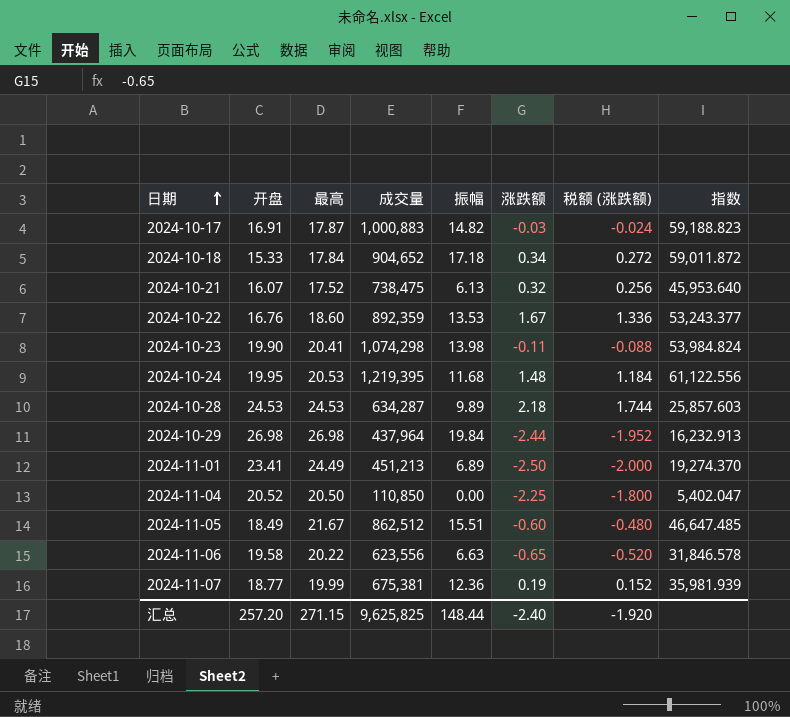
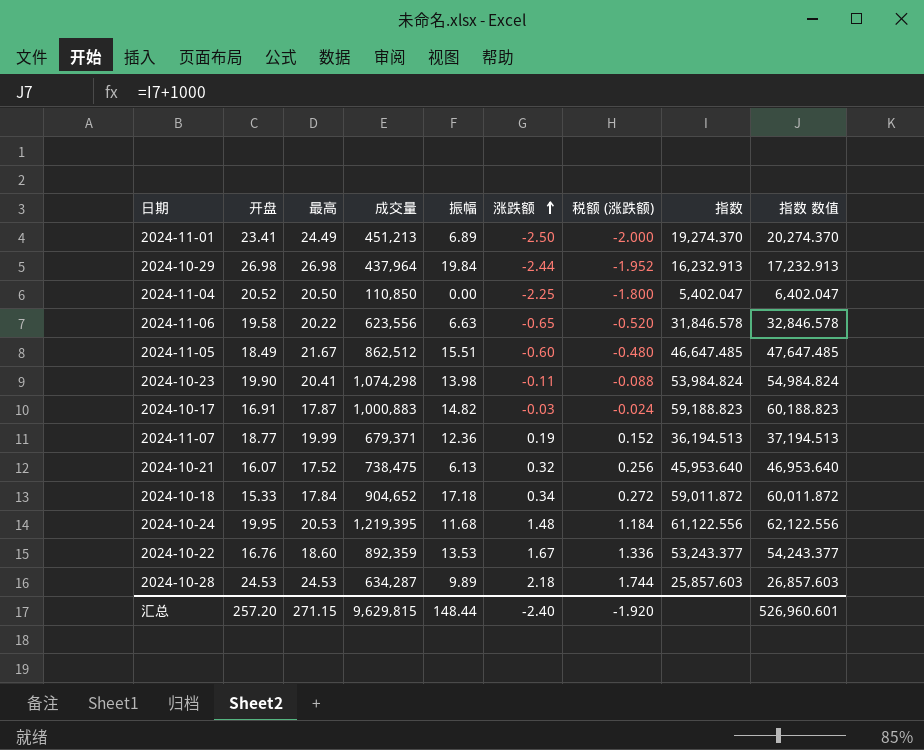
row order: 日期 ascending -> 涨跌额 ascending
column 指数 数值 | formula: none -> [指数] + 1000
2024-11-07 | 成交量: 675,381 -> 679,371
2024-11-07 | 指数: 35,981.939 -> 36,194.513
汇总 | 成交量: 9,625,825 -> 9,629,815

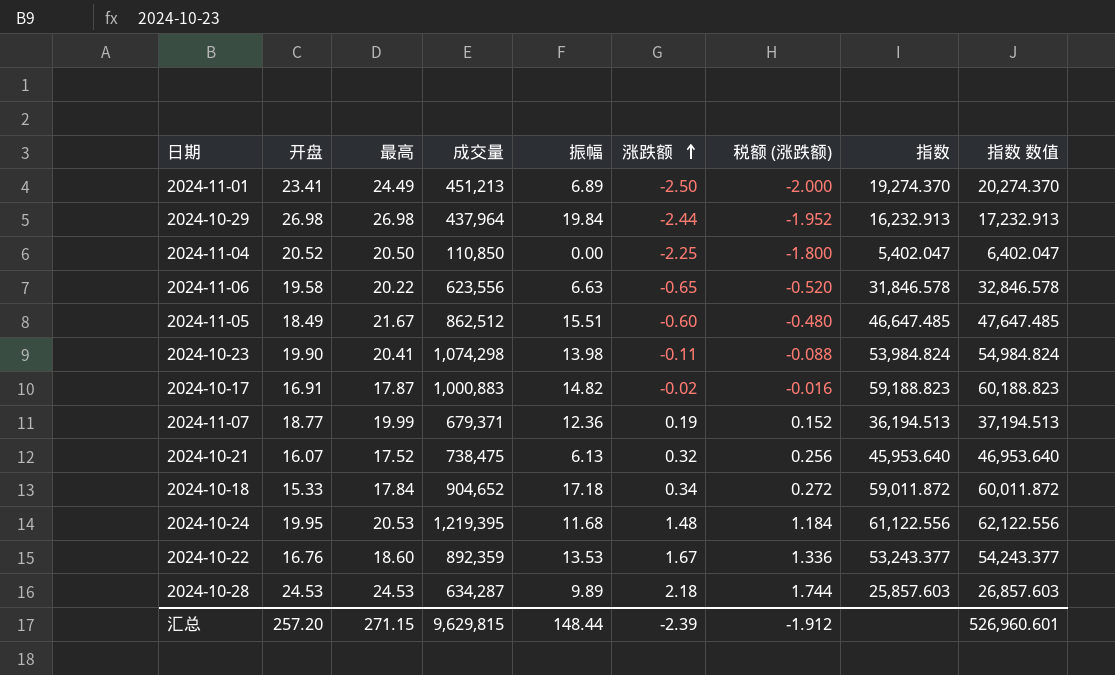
2024-10-17 | 涨跌额: -0.03 -> -0.02
2024-10-17 | 税额 (涨跌额): -0.024 -> -0.016
汇总 | 涨跌额: -2.40 -> -2.39
汇总 | 税额 (涨跌额): -1.920 -> -1.912

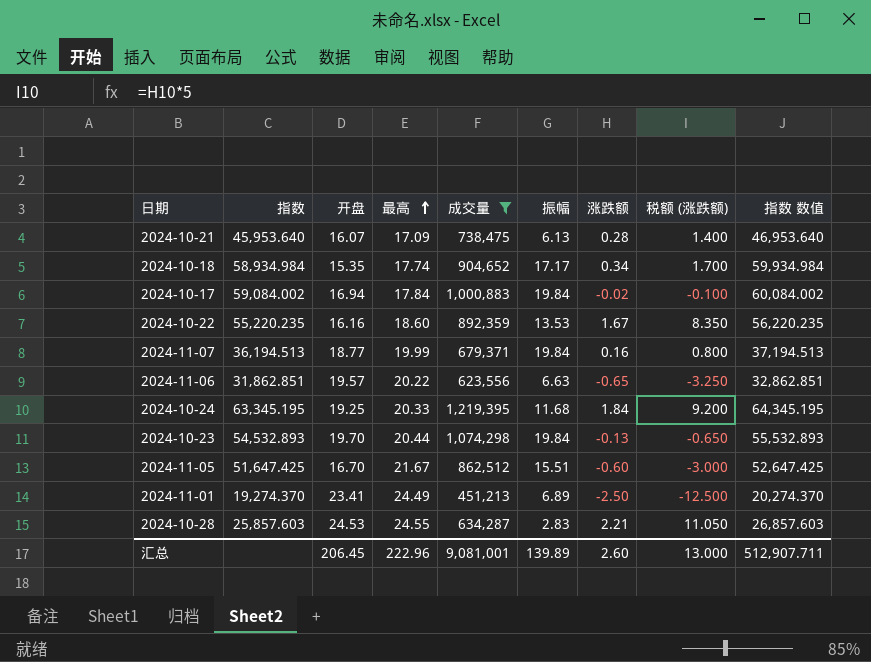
filter: none -> 成交量 >= 451,213
row order: 涨跌额 ascending -> 最高 ascending
column 指数 | position: 8 -> 2
column 税额 (涨跌额) | formula: [涨跌额] * 0.8 -> [涨跌额] * 5
2024-10-21 | 最高: 17.52 -> 17.09
2024-10-21 | 涨跌额: 0.32 -> 0.28
2024-10-18 | 指数: 59,011.872 -> 58,934.984
2024-10-18 | 开盘: 15.33 -> 15.35
2024-10-18 | 最高: 17.84 -> 17.74
2024-10-18 | 振幅: 17.18 -> 17.17
2024-10-18 | 指数 数值: 60,011.872 -> 59,934.984
2024-10-17 | 指数: 59,188.823 -> 59,084.002
2024-10-17 | 开盘: 16.91 -> 16.94
2024-10-17 | 最高: 17.87 -> 17.84
2024-10-17 | 振幅: 14.82 -> 19.84
2024-10-17 | 指数 数值: 60,188.823 -> 60,084.002
2024-10-22 | 指数: 53,243.377 -> 55,220.235
2024-10-22 | 开盘: 16.76 -> 16.16
2024-10-22 | 指数 数值: 54,243.377 -> 56,220.235
2024-11-07 | 振幅: 12.36 -> 19.84
2024-11-07 | 涨跌额: 0.19 -> 0.16
2024-11-06 | 指数: 31,846.578 -> 31,862.851
2024-11-06 | 开盘: 19.58 -> 19.57
2024-11-06 | 指数 数值: 32,846.578 -> 32,862.851
2024-10-24 | 指数: 61,122.556 -> 63,345.195
2024-10-24 | 开盘: 19.95 -> 19.25
2024-10-24 | 最高: 20.53 -> 20.33
2024-10-24 | 涨跌额: 1.48 -> 1.84
2024-10-24 | 指数 数值: 62,122.556 -> 64,345.195
2024-10-23 | 指数: 53,984.824 -> 54,532.893
2024-10-23 | 开盘: 19.90 -> 19.70
2024-10-23 | 最高: 20.41 -> 20.44
2024-10-23 | 振幅: 13.98 -> 19.84
2024-10-23 | 涨跌额: -0.11 -> -0.13
2024-10-23 | 指数 数值: 54,984.824 -> 55,532.893
2024-11-05 | 指数: 46,647.485 -> 51,647.425
2024-11-05 | 开盘: 18.49 -> 16.70
2024-11-05 | 指数 数值: 47,647.485 -> 52,647.425
2024-10-28 | 最高: 24.53 -> 24.55
2024-10-28 | 振幅: 9.89 -> 2.83
2024-10-28 | 涨跌额: 2.18 -> 2.21
汇总 | 开盘: 257.20 -> 206.45
汇总 | 最高: 271.15 -> 222.96
汇总 | 成交量: 9,629,815 -> 9,081,001
汇总 | 振幅: 148.44 -> 139.89
汇总 | 涨跌额: -2.39 -> 2.60
汇总 | 税额 (涨跌额): -1.912 -> 13.000
汇总 | 指数 数值: 526,960.601 -> 512,907.711

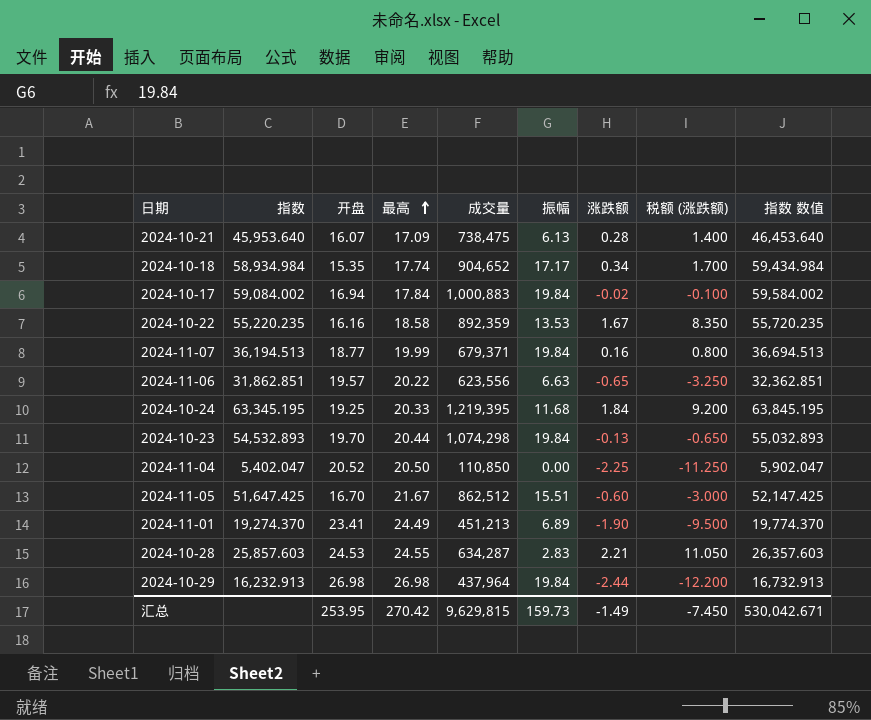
filter: 成交量 >= 451,213 -> none
column 指数 数值 | formula: [指数] + 1000 -> [指数] + 500
2024-10-22 | 最高: 18.60 -> 18.58
2024-11-01 | 涨跌额: -2.50 -> -1.90
2024-11-01 | 税额 (涨跌额): -12.500 -> -9.500
汇总 | 开盘: 206.45 -> 253.95
汇总 | 最高: 222.96 -> 270.42
汇总 | 成交量: 9,081,001 -> 9,629,815
汇总 | 振幅: 139.89 -> 159.73
汇总 | 涨跌额: 2.60 -> -1.49
汇总 | 税额 (涨跌额): 13.000 -> -7.450
汇总 | 指数 数值: 512,907.711 -> 530,042.671

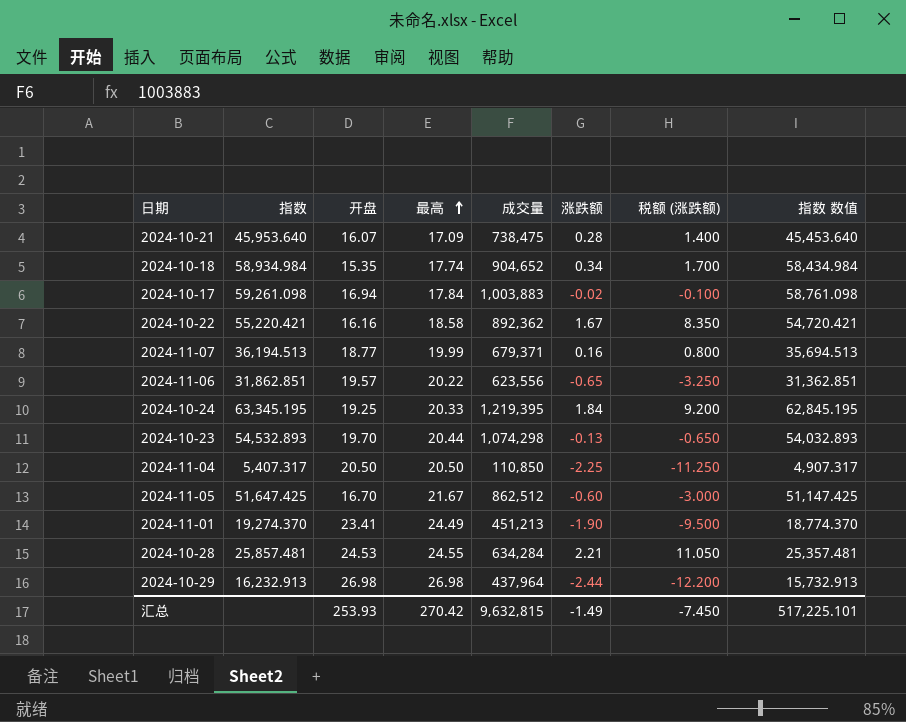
column 振幅 | position: 6 -> none
column 指数 数值 | formula: [指数] + 500 -> [指数] - 500
2024-10-17 | 指数: 59,084.002 -> 59,261.098
2024-10-17 | 成交量: 1,000,883 -> 1,003,883
2024-10-22 | 指数: 55,220.235 -> 55,220.421
2024-10-22 | 成交量: 892,359 -> 892,362
2024-11-04 | 指数: 5,402.047 -> 5,407.317
2024-11-04 | 开盘: 20.52 -> 20.50
2024-10-28 | 指数: 25,857.603 -> 25,857.481
2024-10-28 | 成交量: 634,287 -> 634,284
汇总 | 开盘: 253.95 -> 253.93
汇总 | 成交量: 9,629,815 -> 9,632,815
汇总 | 指数 数值: 530,042.671 -> 517,225.101

